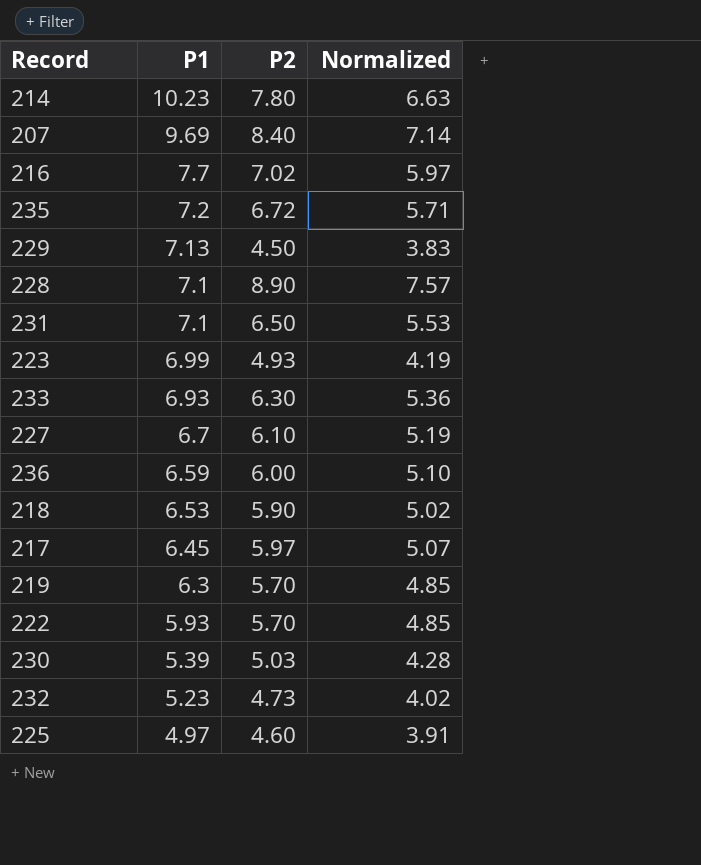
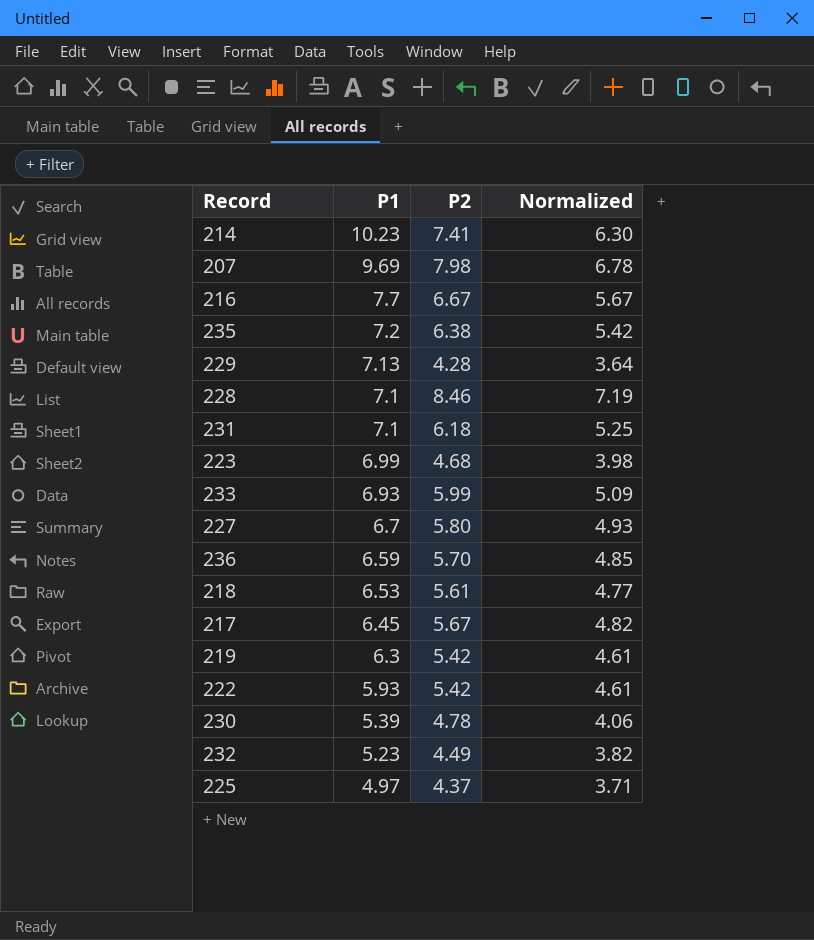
214 | P2: 7.80 -> 7.41
214 | Normalized: 6.63 -> 6.30
207 | P2: 8.40 -> 7.98
207 | Normalized: 7.14 -> 6.78
216 | P2: 7.02 -> 6.67
216 | Normalized: 5.97 -> 5.67
235 | P2: 6.72 -> 6.38
235 | Normalized: 5.71 -> 5.42
229 | P2: 4.50 -> 4.28
229 | Normalized: 3.83 -> 3.64
228 | P2: 8.90 -> 8.46
228 | Normalized: 7.57 -> 7.19
231 | P2: 6.50 -> 6.18
231 | Normalized: 5.53 -> 5.25
223 | P2: 4.93 -> 4.68
223 | Normalized: 4.19 -> 3.98
233 | P2: 6.30 -> 5.99
233 | Normalized: 5.36 -> 5.09
227 | P2: 6.10 -> 5.80
227 | Normalized: 5.19 -> 4.93
236 | P2: 6.00 -> 5.70
236 | Normalized: 5.10 -> 4.85
218 | P2: 5.90 -> 5.61
218 | Normalized: 5.02 -> 4.77
217 | P2: 5.97 -> 5.67
217 | Normalized: 5.07 -> 4.82
219 | P2: 5.70 -> 5.42
219 | Normalized: 4.85 -> 4.61
222 | P2: 5.70 -> 5.42
222 | Normalized: 4.85 -> 4.61
230 | P2: 5.03 -> 4.78
230 | Normalized: 4.28 -> 4.06
232 | P2: 4.73 -> 4.49
232 | Normalized: 4.02 -> 3.82
225 | P2: 4.60 -> 4.37
225 | Normalized: 3.91 -> 3.71

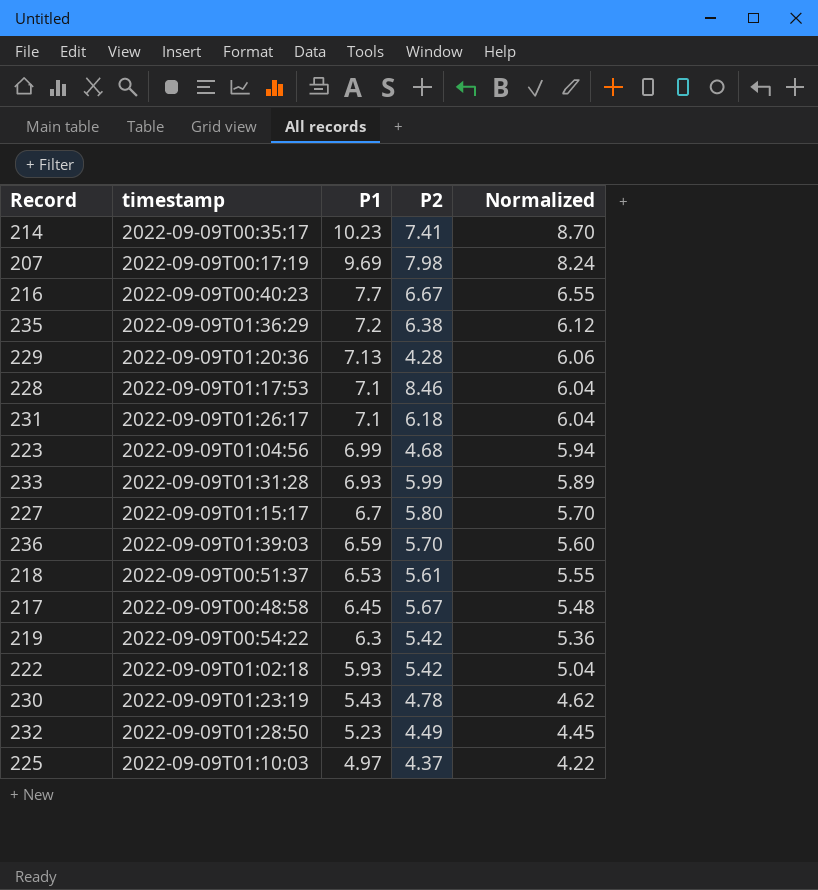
column timestamp | position: none -> 2
column Normalized | formula: [P2] * 0.85 -> [P1] * 0.85
230 | P1: 5.39 -> 5.43

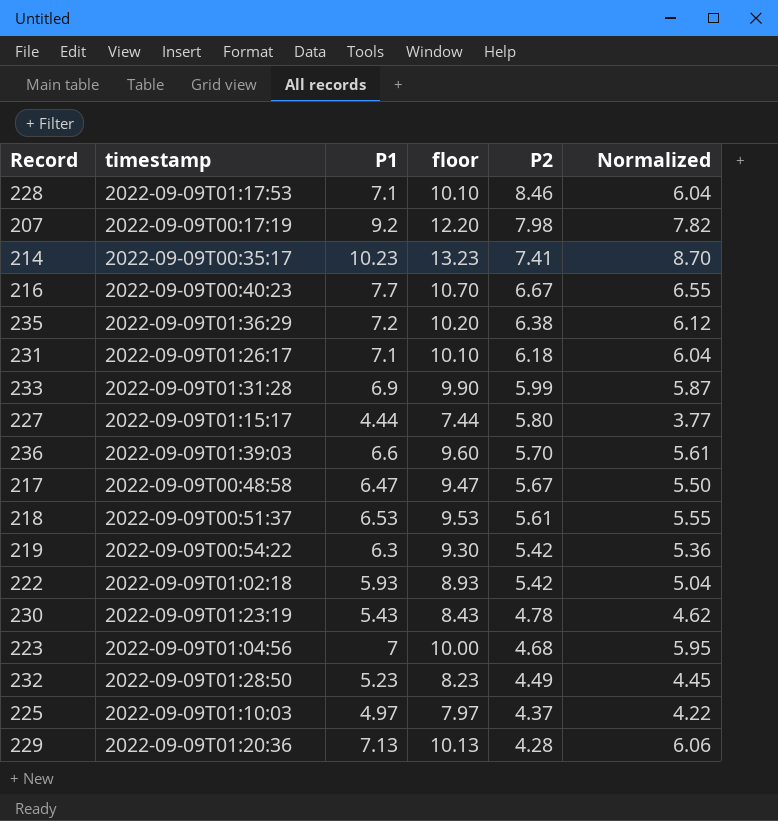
row order: P1 descending -> P2 descending
column floor | formula: none -> [P1] + 3
207 | P1: 9.69 -> 9.2
207 | Normalized: 8.24 -> 7.82
233 | P1: 6.93 -> 6.9
233 | Normalized: 5.89 -> 5.87
227 | P1: 6.7 -> 4.44
227 | Normalized: 5.70 -> 3.77
236 | P1: 6.59 -> 6.6
236 | Normalized: 5.60 -> 5.61
217 | P1: 6.45 -> 6.47
217 | Normalized: 5.48 -> 5.50
223 | P1: 6.99 -> 7
223 | Normalized: 5.94 -> 5.95

